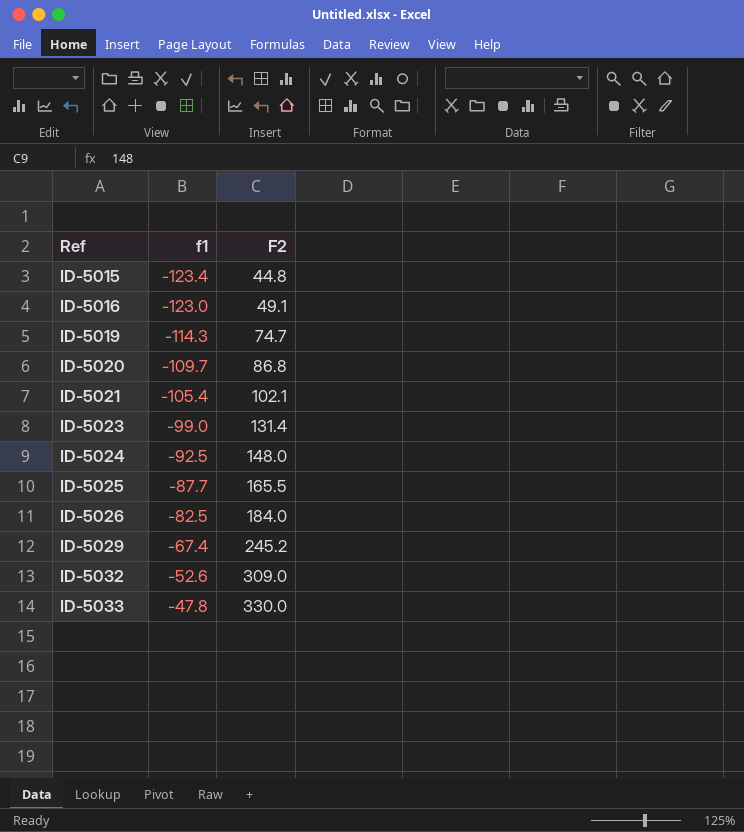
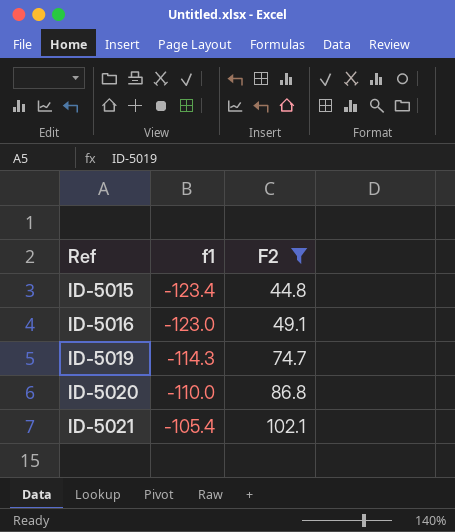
filter: none -> F2 <= 102.1
ID-5020 | f1: -109.7 -> -110.0

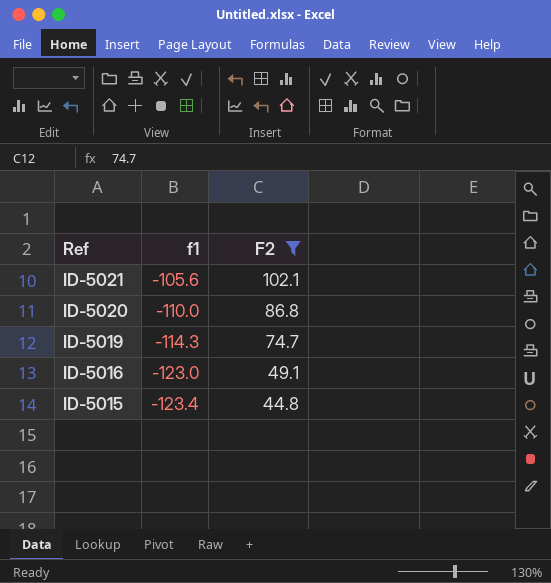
row order: Ref ascending -> Ref descending
ID-5021 | f1: -105.4 -> -105.6

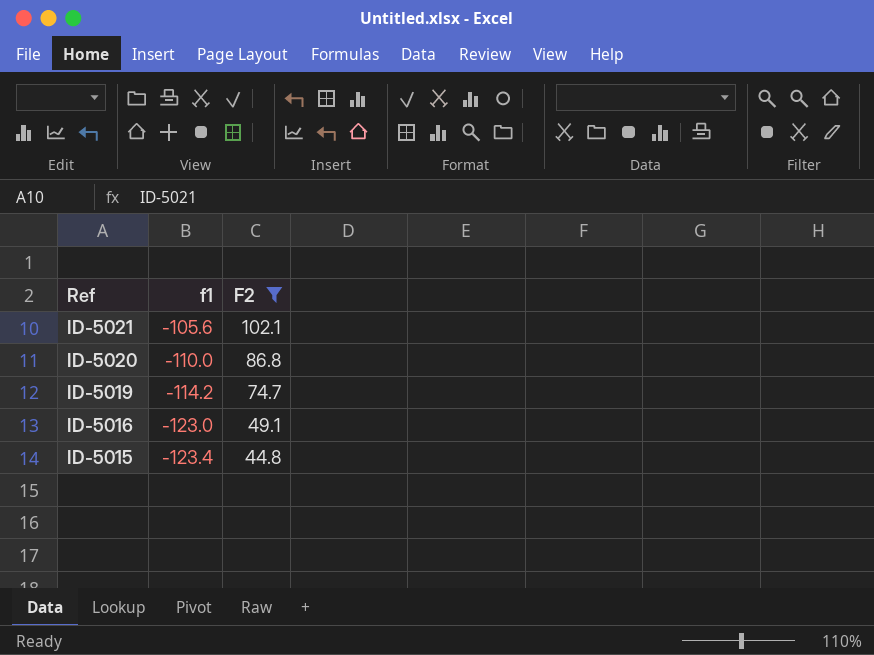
ID-5019 | f1: -114.3 -> -114.2

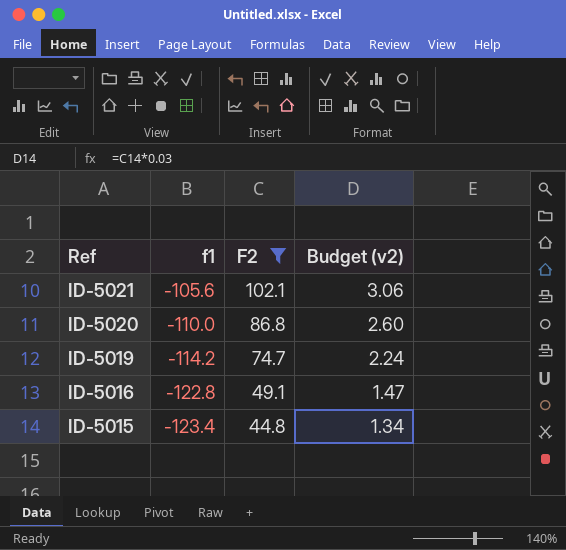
column Budget (v2) | formula: none -> [F2] * 0.03
ID-5016 | f1: -123.0 -> -122.8

